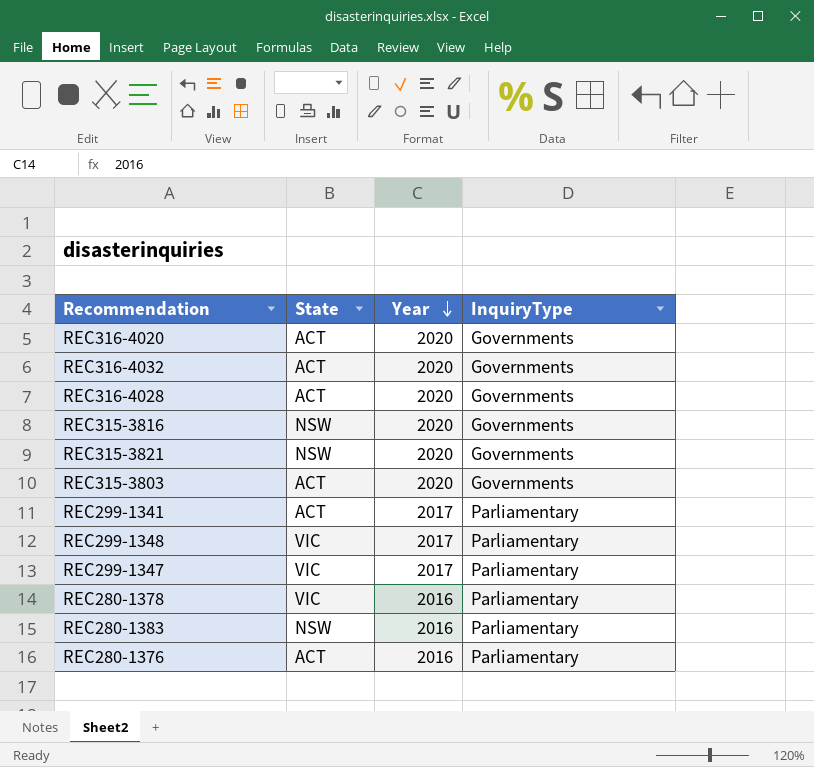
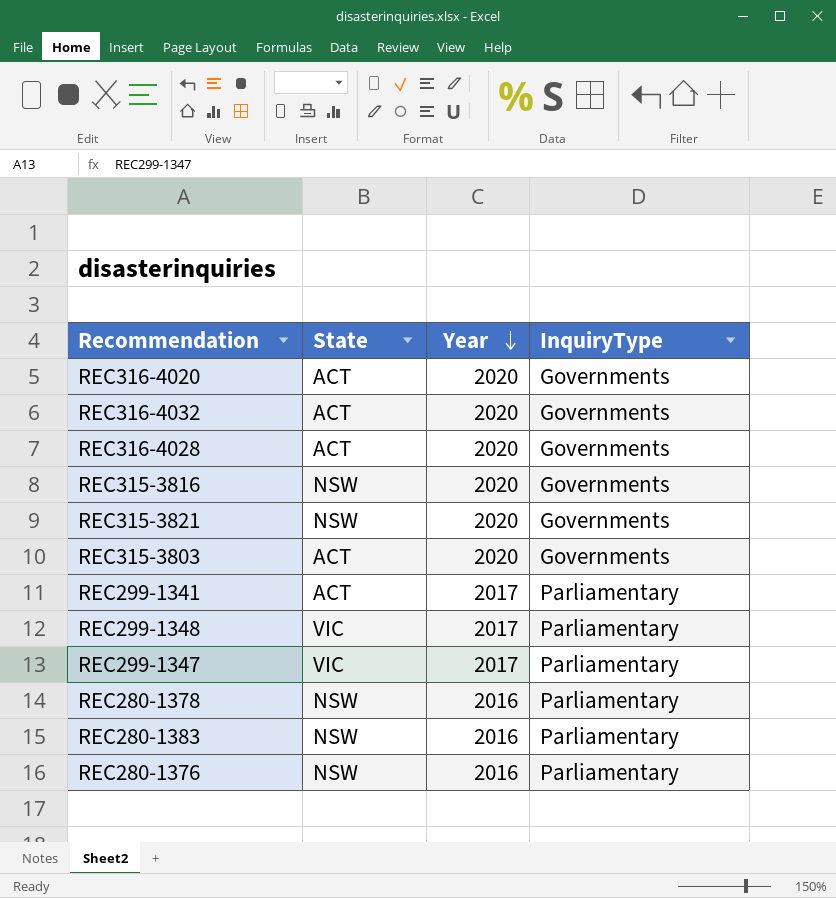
REC280-1378 | State: VIC -> NSW
REC280-1376 | State: ACT -> NSW

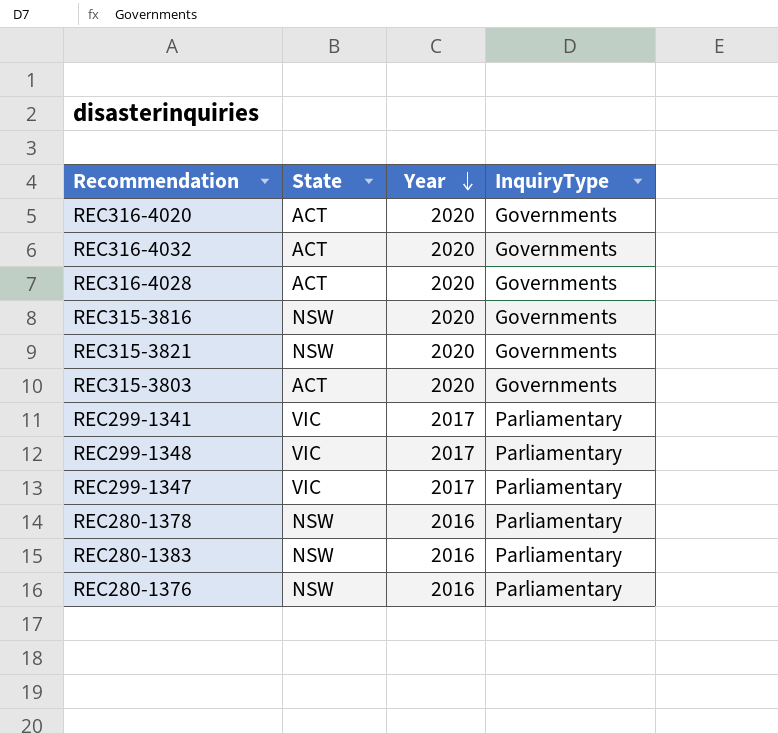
REC299-1341 | State: ACT -> VIC

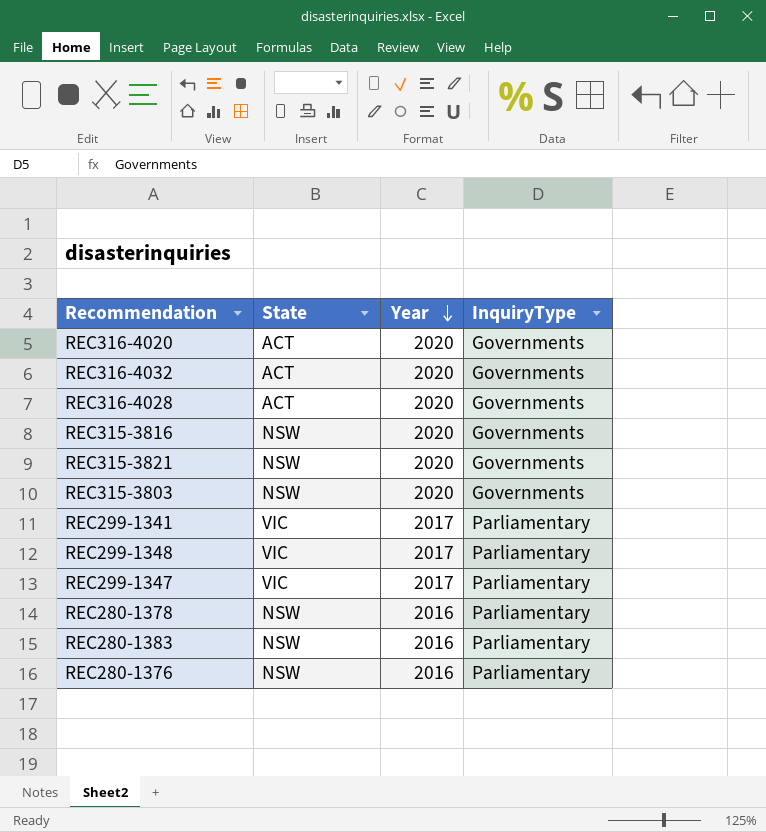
REC315-3803 | State: ACT -> NSW

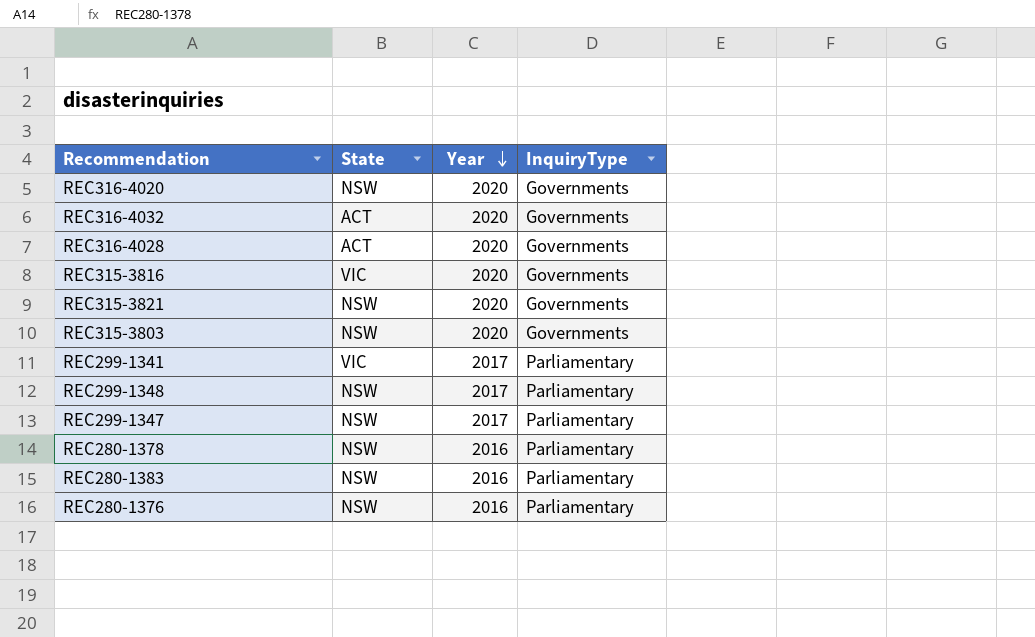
REC316-4020 | State: ACT -> NSW
REC315-3816 | State: NSW -> VIC
REC299-1348 | State: VIC -> NSW
REC299-1347 | State: VIC -> NSW

